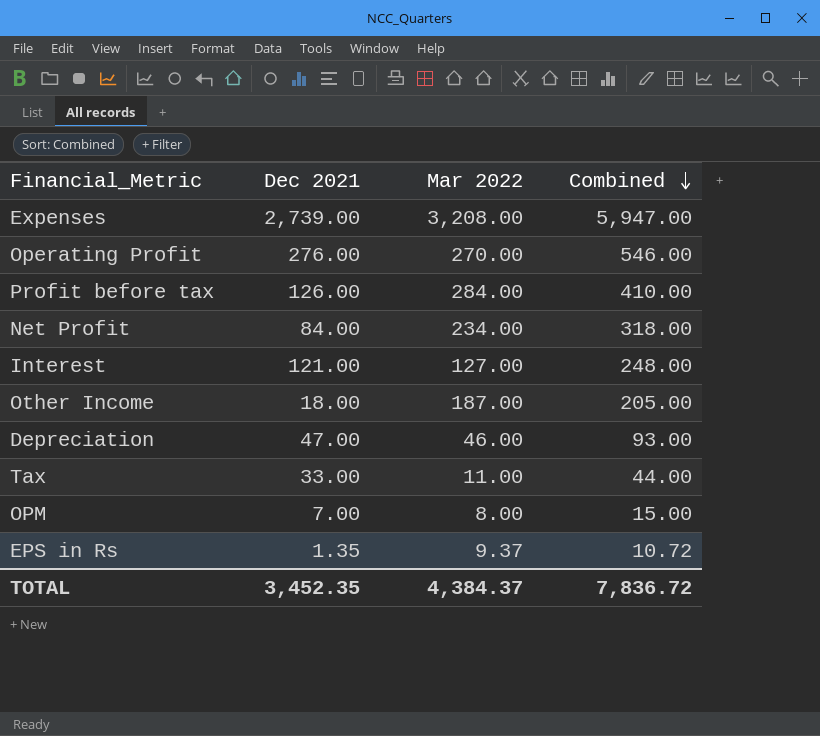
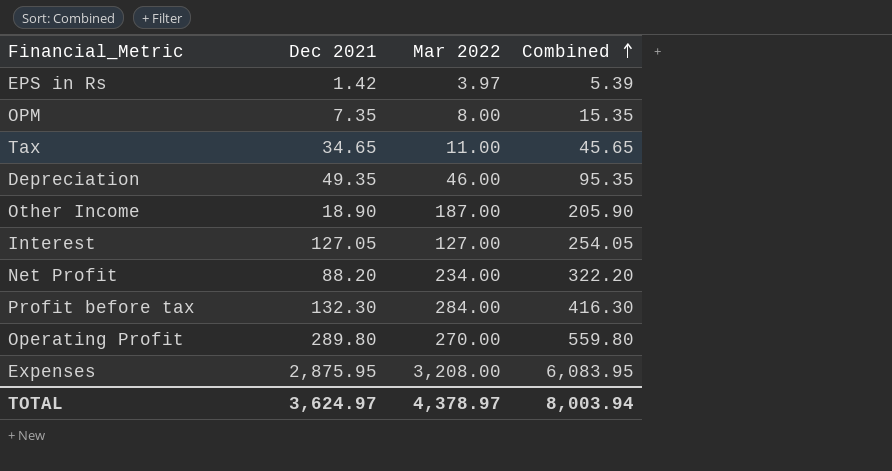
row order: Combined descending -> Combined ascending
EPS in Rs | Dec 2021: 1.35 -> 1.42
EPS in Rs | Mar 2022: 9.37 -> 3.97
EPS in Rs | Combined: 10.72 -> 5.39
OPM | Dec 2021: 7.00 -> 7.35
OPM | Combined: 15.00 -> 15.35
Tax | Dec 2021: 33.00 -> 34.65
Tax | Combined: 44.00 -> 45.65
Depreciation | Dec 2021: 47.00 -> 49.35
Depreciation | Combined: 93.00 -> 95.35
Other Income | Dec 2021: 18.00 -> 18.90
Other Income | Combined: 205.00 -> 205.90
Interest | Dec 2021: 121.00 -> 127.05
Interest | Combined: 248.00 -> 254.05
Net Profit | Dec 2021: 84.00 -> 88.20
Net Profit | Combined: 318.00 -> 322.20
Profit before tax | Dec 2021: 126.00 -> 132.30
Profit before tax | Combined: 410.00 -> 416.30
Operating Profit | Dec 2021: 276.00 -> 289.80
Operating Profit | Combined: 546.00 -> 559.80
Expenses | Dec 2021: 2,739.00 -> 2,875.95
Expenses | Combined: 5,947.00 -> 6,083.95
TOTAL | Dec 2021: 3,452.35 -> 3,624.97
TOTAL | Mar 2022: 4,384.37 -> 4,378.97
TOTAL | Combined: 7,836.72 -> 8,003.94

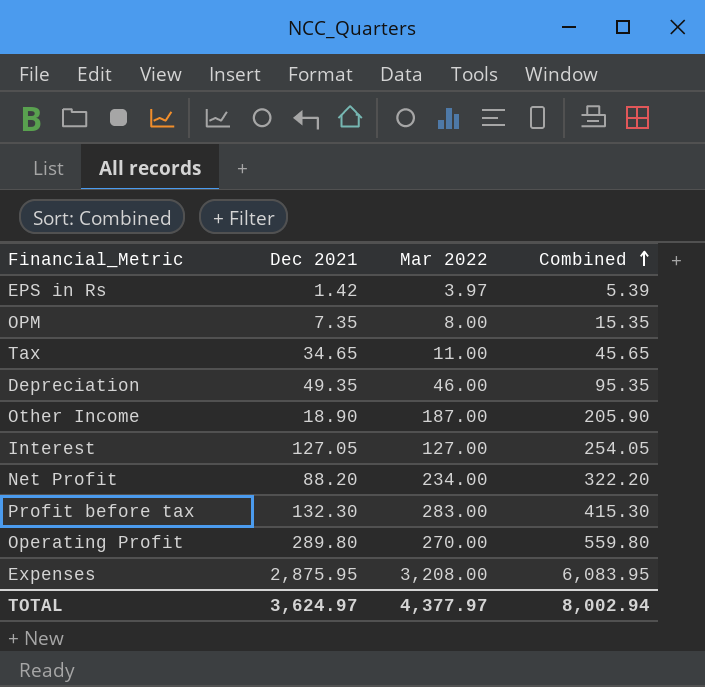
Profit before tax | Mar 2022: 284.00 -> 283.00
Profit before tax | Combined: 416.30 -> 415.30
TOTAL | Mar 2022: 4,378.97 -> 4,377.97
TOTAL | Combined: 8,003.94 -> 8,002.94

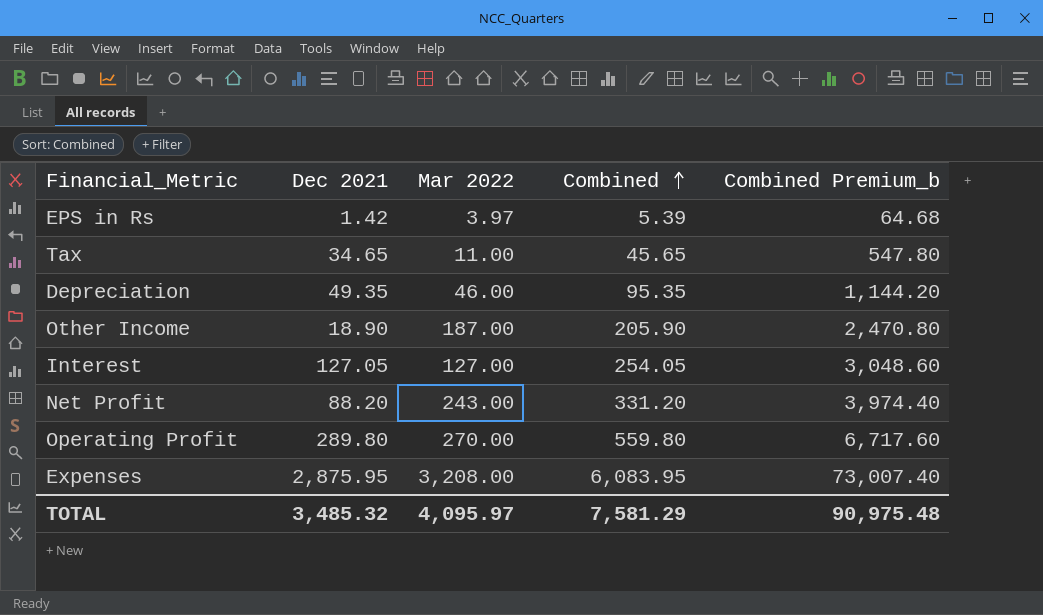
column Combined Premium_b | formula: none -> [Combined] * 12
row OPM: 7.35 | 8.00 | 15.35 -> none
row Profit before tax: 132.30 | 283.00 | 415.30 -> none
Net Profit | Mar 2022: 234.00 -> 243.00
Net Profit | Combined: 322.20 -> 331.20
TOTAL | Dec 2021: 3,624.97 -> 3,485.32
TOTAL | Mar 2022: 4,377.97 -> 4,095.97
TOTAL | Combined: 8,002.94 -> 7,581.29

